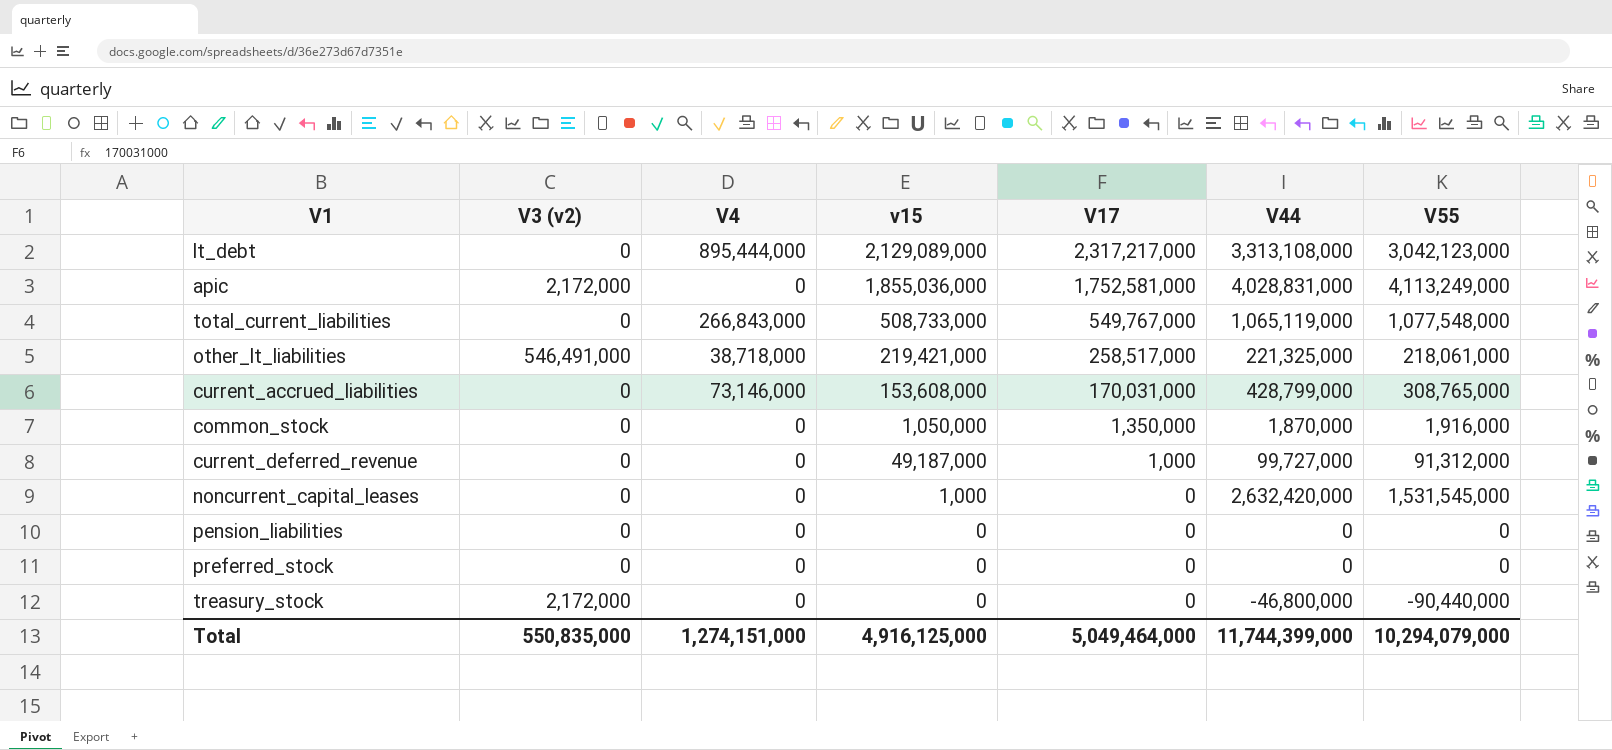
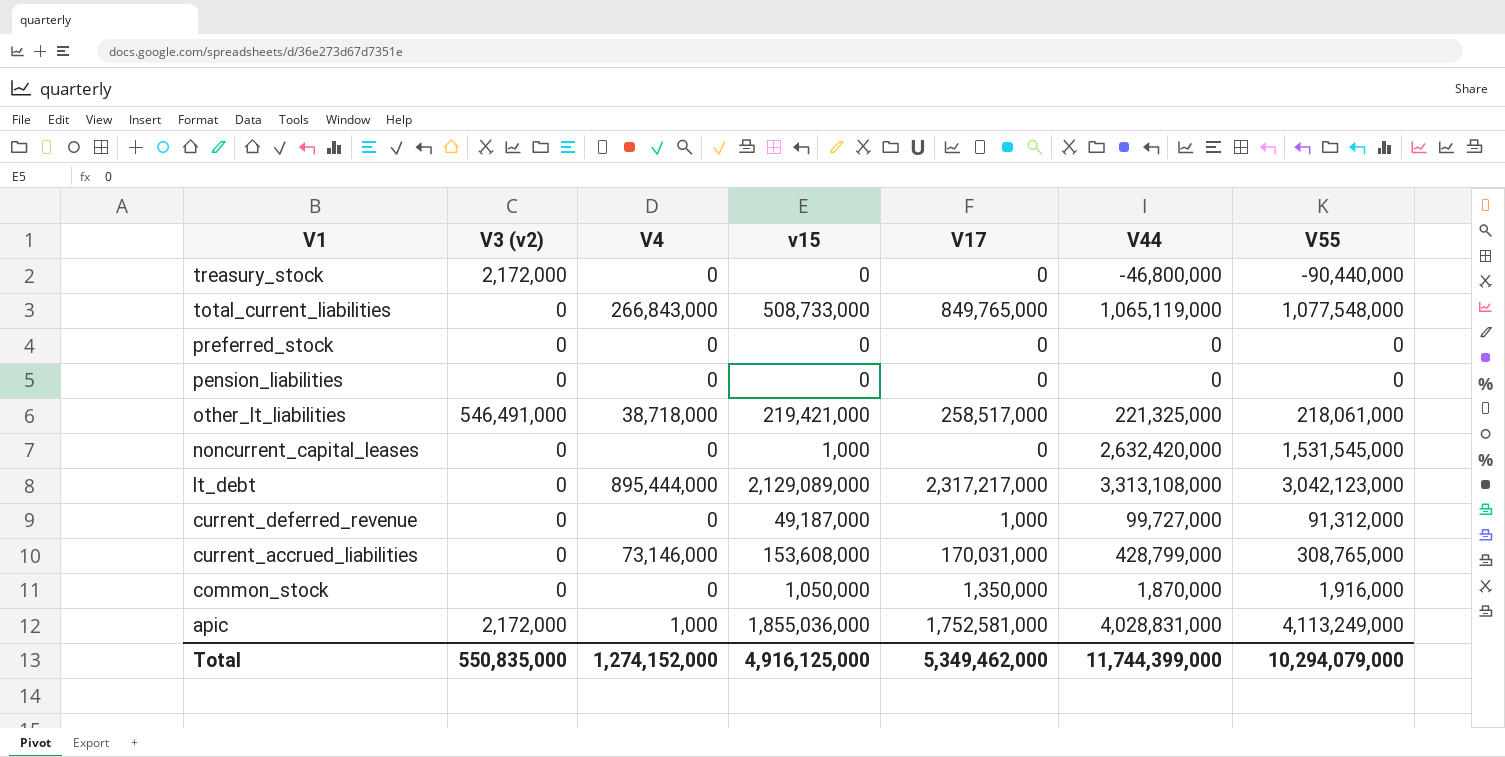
row order: V17 descending -> V1 descending
total_current_liabilities | V17: 549,767,000 -> 849,765,000
apic | V4: 0 -> 1,000
Total | V4: 1,274,151,000 -> 1,274,152,000
Total | V17: 5,049,464,000 -> 5,349,462,000

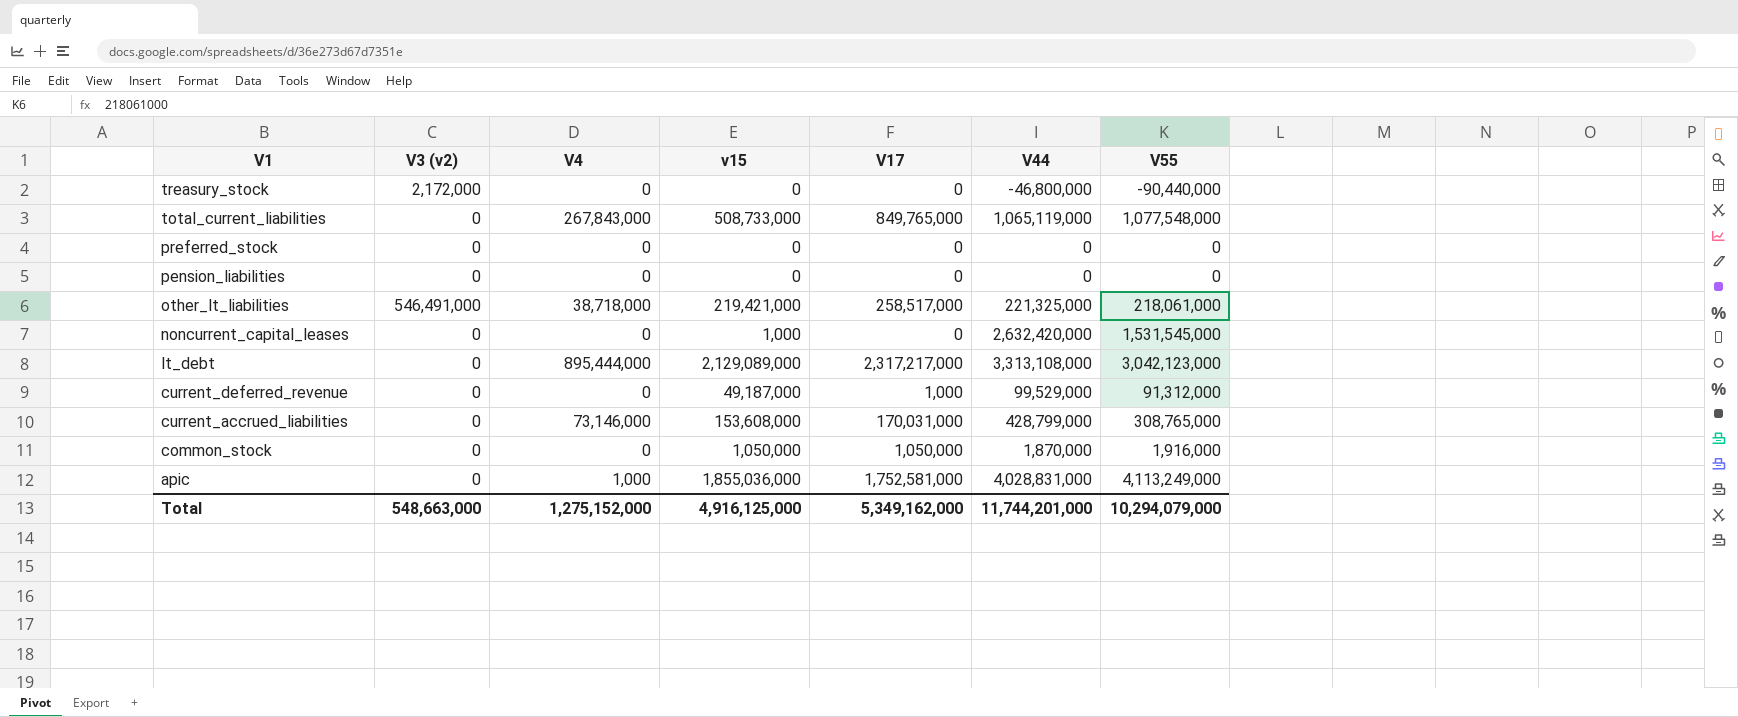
total_current_liabilities | V4: 266,843,000 -> 267,843,000
current_deferred_revenue | V44: 99,727,000 -> 99,529,000
common_stock | V17: 1,350,000 -> 1,050,000
apic | V3 (v2): 2,172,000 -> 0
Total | V3 (v2): 550,835,000 -> 548,663,000
Total | V4: 1,274,152,000 -> 1,275,152,000
Total | V17: 5,349,462,000 -> 5,349,162,000
Total | V44: 11,744,399,000 -> 11,744,201,000

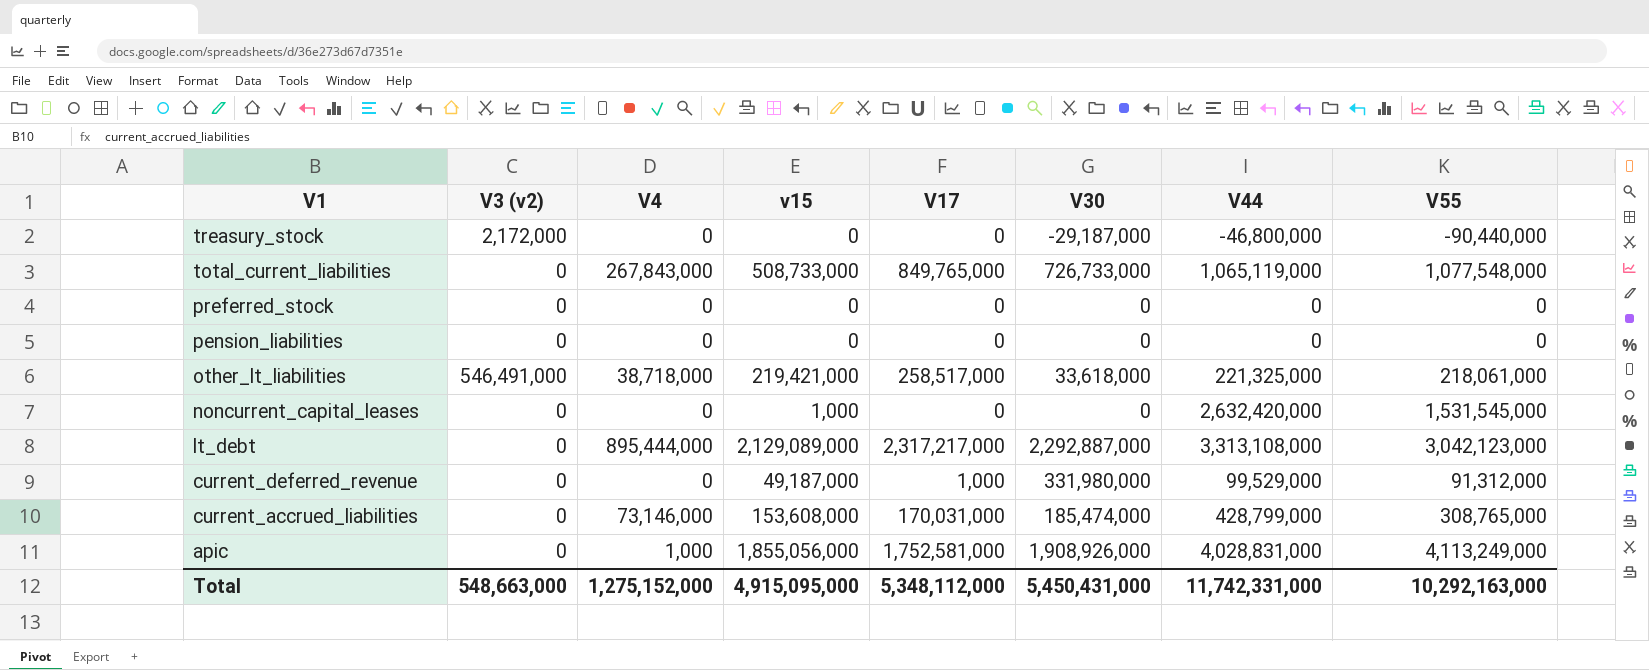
column V30 | position: none -> 6
row common_stock: 0 | 0 | 1,050,000 | 1,050,000 | 1,870,000 | 1,916,000 -> none
apic | v15: 1,855,036,000 -> 1,855,056,000
Total | v15: 4,916,125,000 -> 4,915,095,000
Total | V17: 5,349,162,000 -> 5,348,112,000
Total | V44: 11,744,201,000 -> 11,742,331,000
Total | V55: 10,294,079,000 -> 10,292,163,000

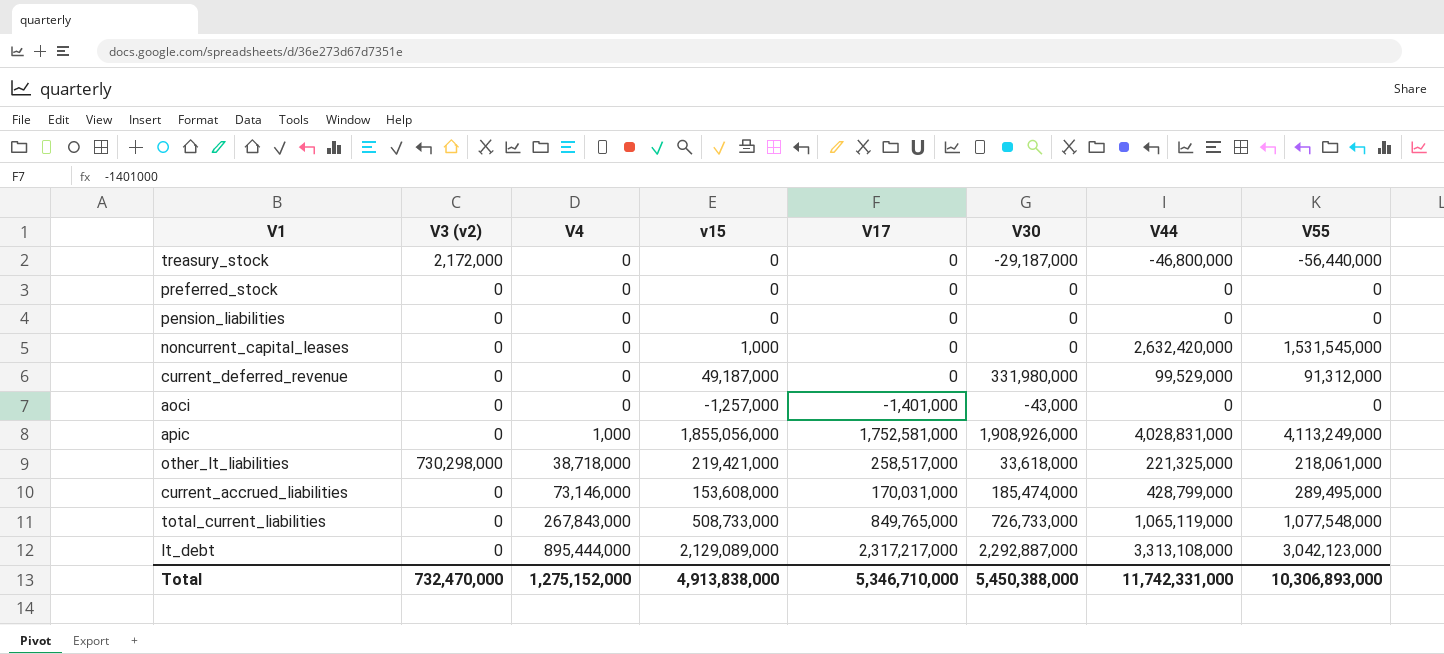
row order: V1 descending -> V4 ascending
treasury_stock | V55: -90,440,000 -> -56,440,000
current_deferred_revenue | V17: 1,000 -> 0
row aoci: none -> 0 | 0 | -1,257,000 | -1,401,000 | -43,000 | 0 | 0
other_lt_liabilities | V3 (v2): 546,491,000 -> 730,298,000
current_accrued_liabilities | V55: 308,765,000 -> 289,495,000
Total | V3 (v2): 548,663,000 -> 732,470,000
Total | v15: 4,915,095,000 -> 4,913,838,000
Total | V17: 5,348,112,000 -> 5,346,710,000
Total | V30: 5,450,431,000 -> 5,450,388,000
Total | V55: 10,292,163,000 -> 10,306,893,000

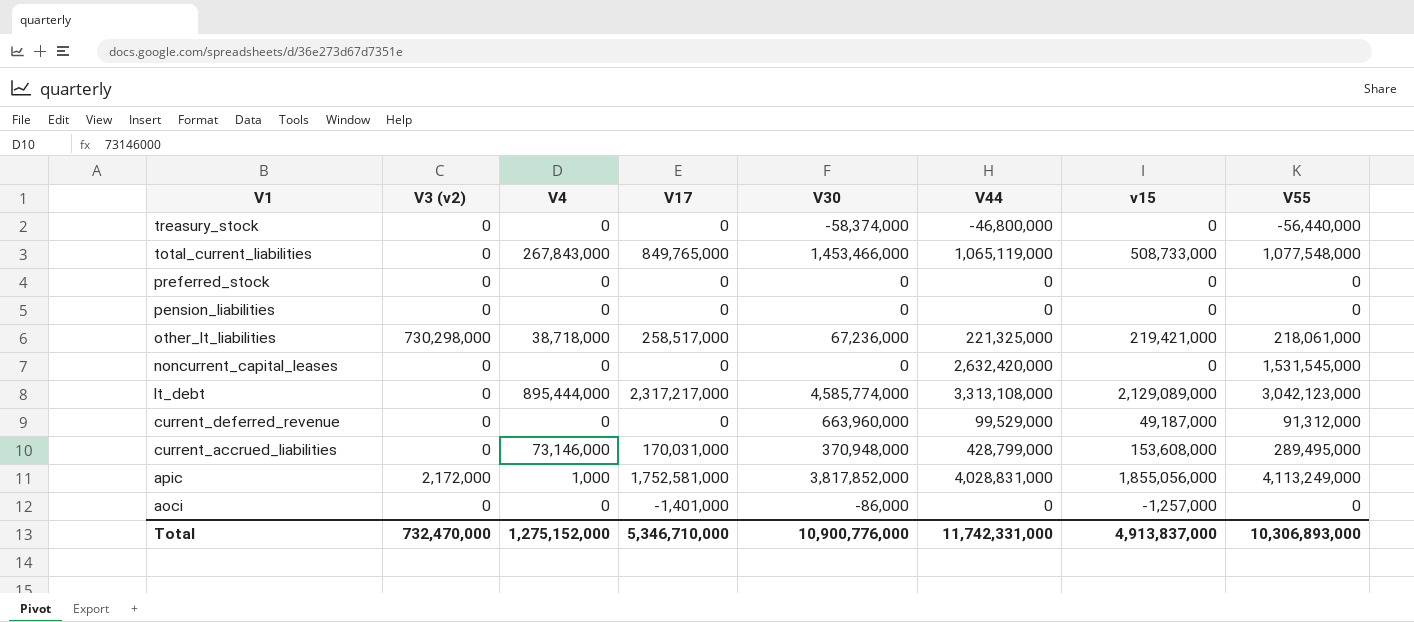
row order: V4 ascending -> V1 descending
column v15 | position: 4 -> 7
treasury_stock | V3 (v2): 2,172,000 -> 0
treasury_stock | V30: -29,187,000 -> -58,374,000
total_current_liabilities | V30: 726,733,000 -> 1,453,466,000
other_lt_liabilities | V30: 33,618,000 -> 67,236,000
noncurrent_capital_leases | v15: 1,000 -> 0
lt_debt | V30: 2,292,887,000 -> 4,585,774,000
current_deferred_revenue | V30: 331,980,000 -> 663,960,000
current_accrued_liabilities | V30: 185,474,000 -> 370,948,000
apic | V3 (v2): 0 -> 2,172,000
apic | V30: 1,908,926,000 -> 3,817,852,000
aoci | V30: -43,000 -> -86,000
Total | V30: 5,450,388,000 -> 10,900,776,000
Total | v15: 4,913,838,000 -> 4,913,837,000

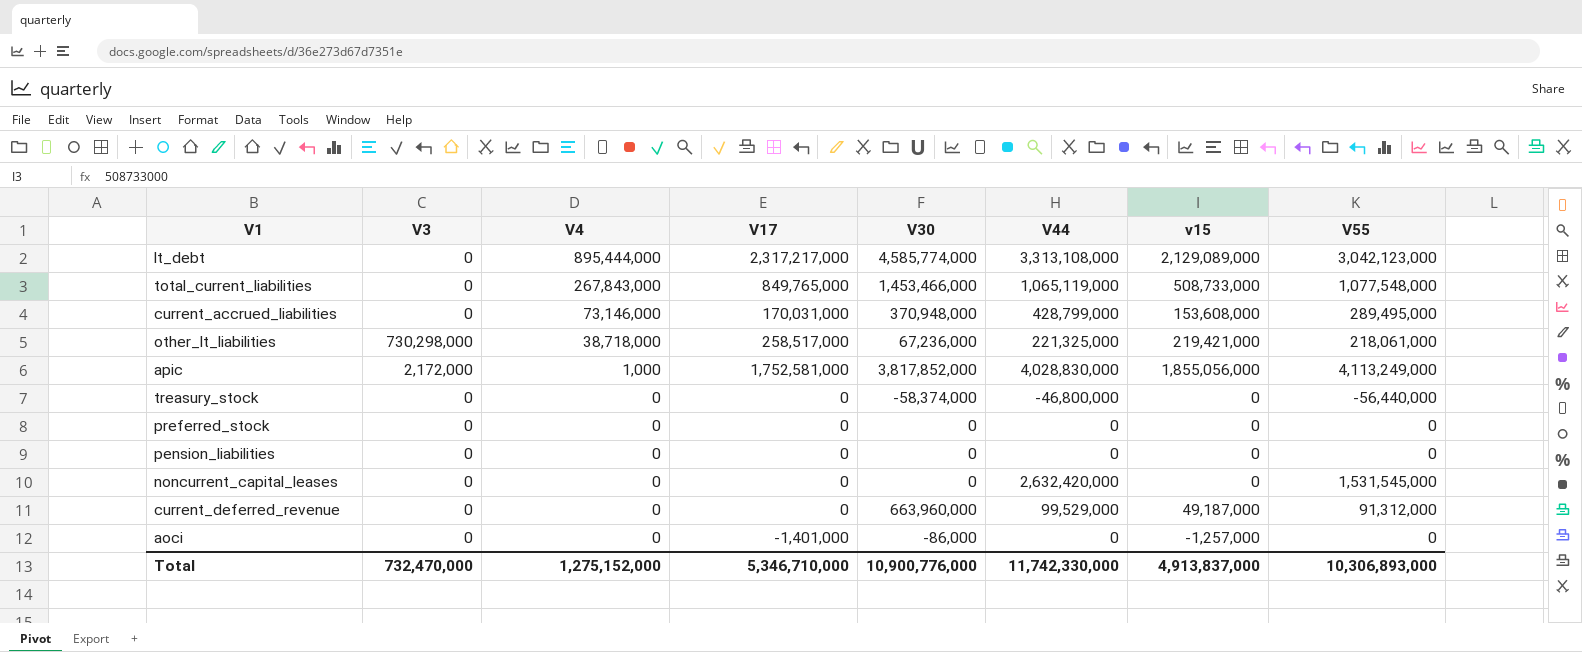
row order: V1 descending -> V4 descending
column name: V3 (v2) -> V3
apic | V44: 4,028,831,000 -> 4,028,830,000
Total | V44: 11,742,331,000 -> 11,742,330,000

